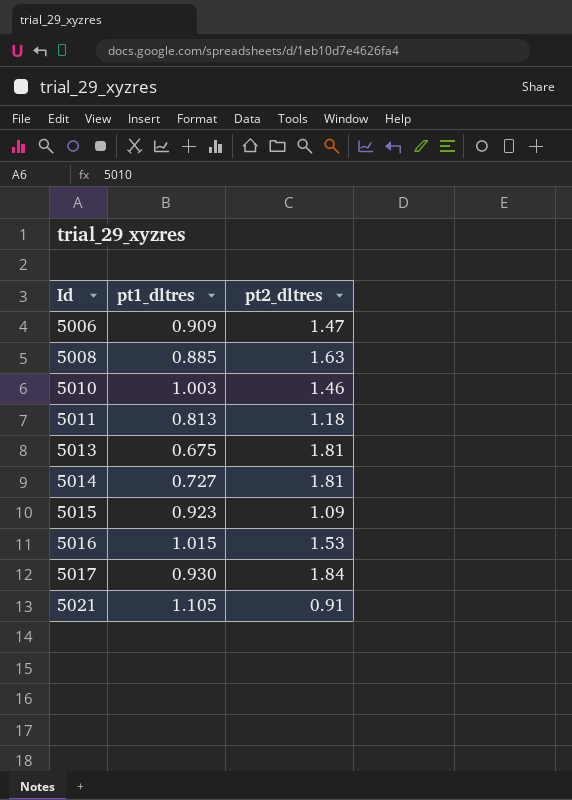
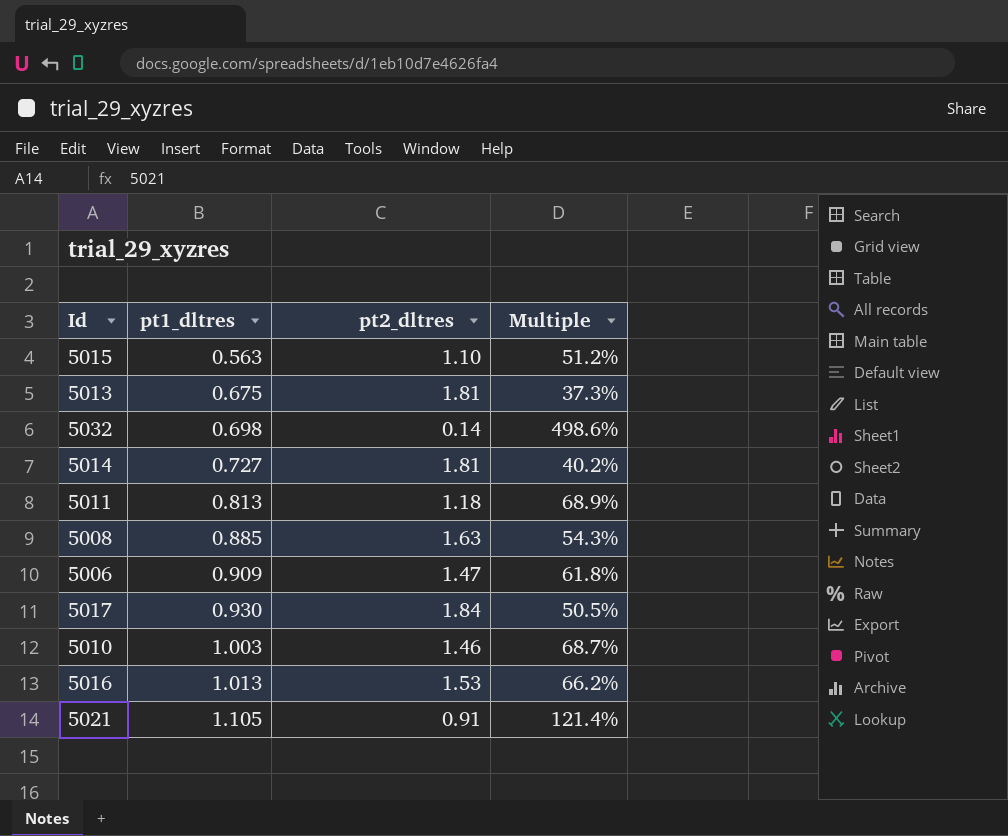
row order: Id ascending -> pt1_dltres ascending
column Multiple | formula: none -> [pt1_dltres] / [pt2_dltres]
5015 | pt1_dltres: 0.923 -> 0.563
5015 | pt2_dltres: 1.09 -> 1.10
row 5032: none -> 0.698 | 0.14 | 498.6%
5016 | pt1_dltres: 1.015 -> 1.013

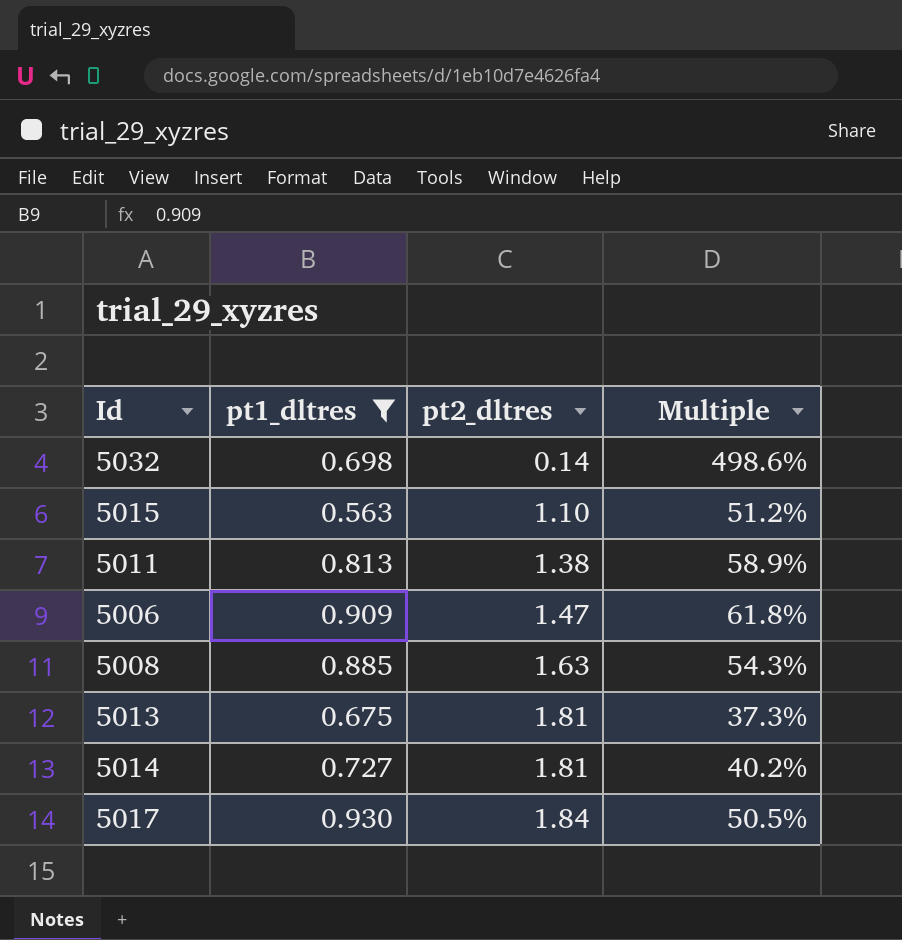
filter: none -> pt1_dltres <= 0.930
row order: pt1_dltres ascending -> pt2_dltres ascending
5011 | pt2_dltres: 1.18 -> 1.38
5011 | Multiple: 68.9% -> 58.9%

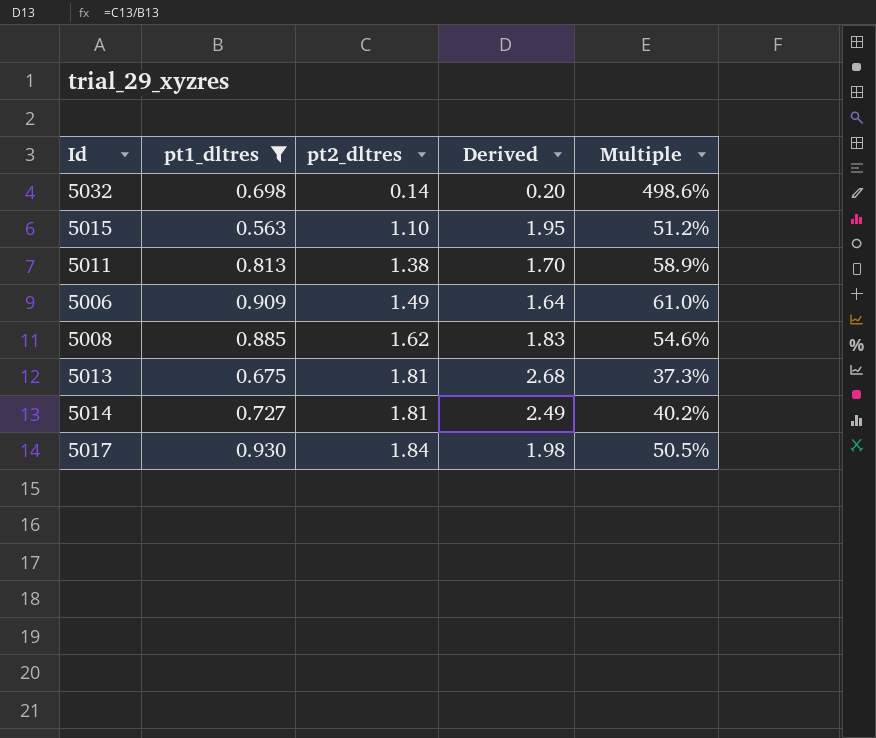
column Derived | formula: none -> [pt2_dltres] / [pt1_dltres]
5006 | pt2_dltres: 1.47 -> 1.49
5006 | Multiple: 61.8% -> 61.0%
5008 | pt2_dltres: 1.63 -> 1.62
5008 | Multiple: 54.3% -> 54.6%

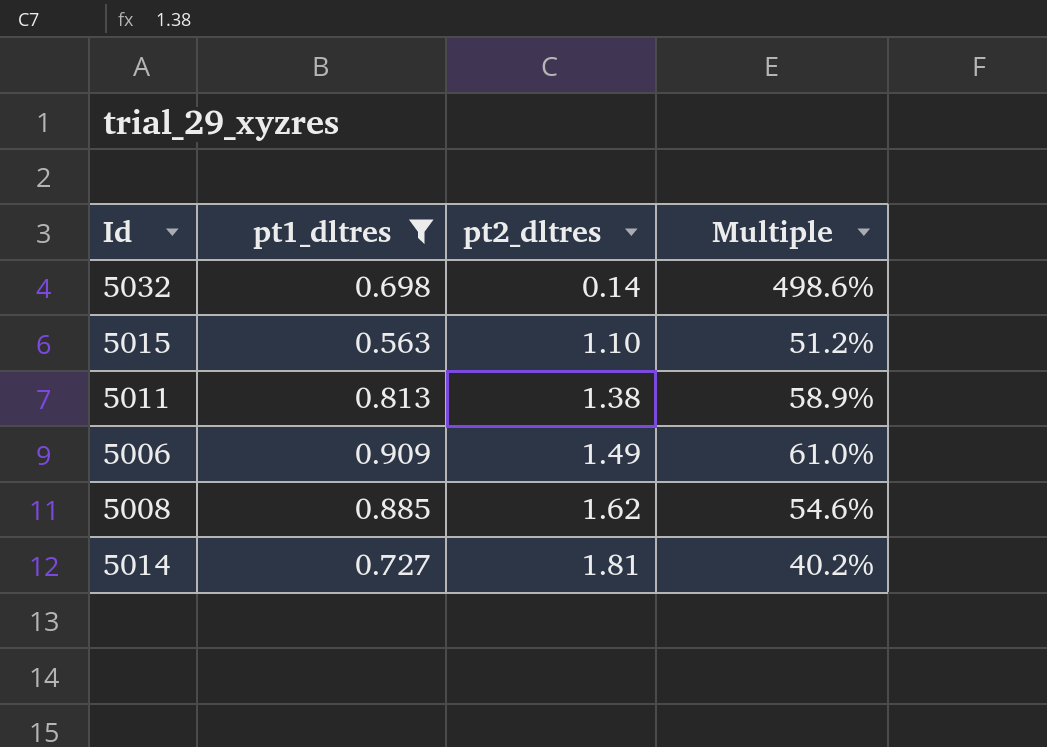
column Derived | formula: [pt2_dltres] / [pt1_dltres] -> none
row 5013: 0.675 | 1.81 | 2.68 | 37.3% -> none
row 5017: 0.930 | 1.84 | 1.98 | 50.5% -> none

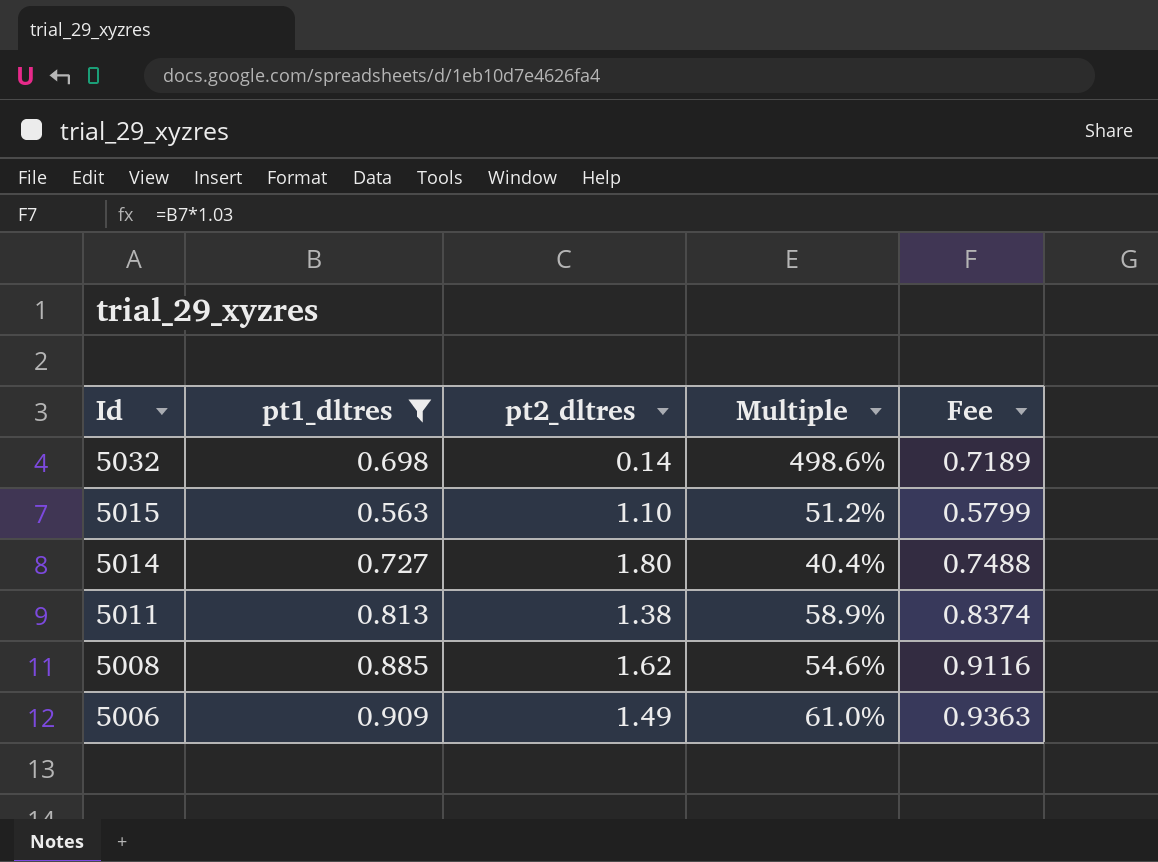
row order: pt2_dltres ascending -> Id descending
column Fee | formula: none -> [pt1_dltres] * 1.03
5014 | pt2_dltres: 1.81 -> 1.80
5014 | Multiple: 40.2% -> 40.4%

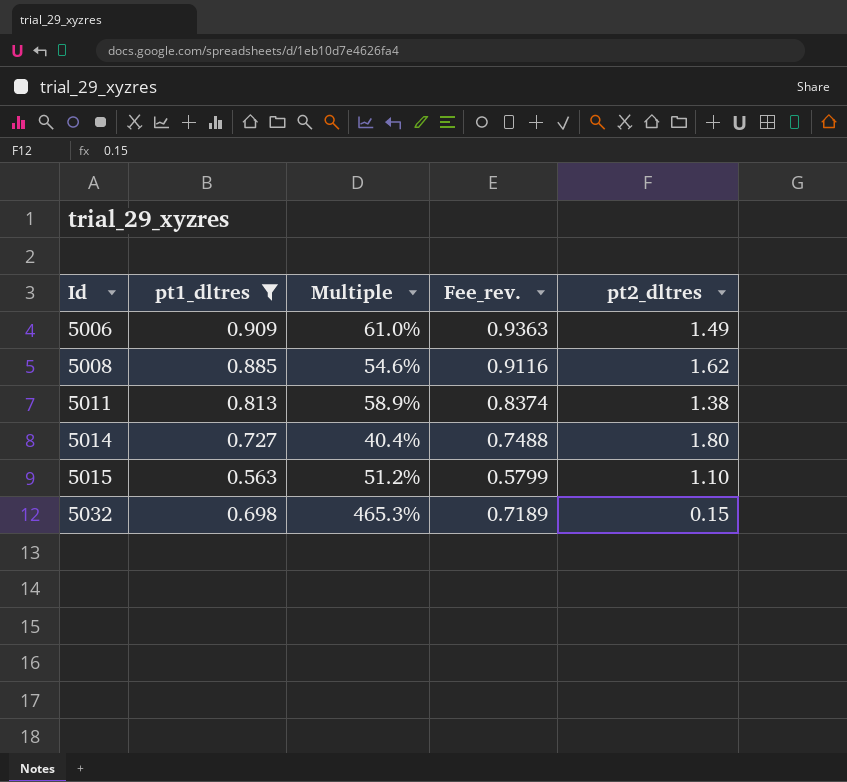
row order: Id descending -> Id ascending
column name: Fee -> Fee_rev.
column pt2_dltres | position: 3 -> 5
5032 | Multiple: 498.6% -> 465.3%
5032 | pt2_dltres: 0.14 -> 0.15

